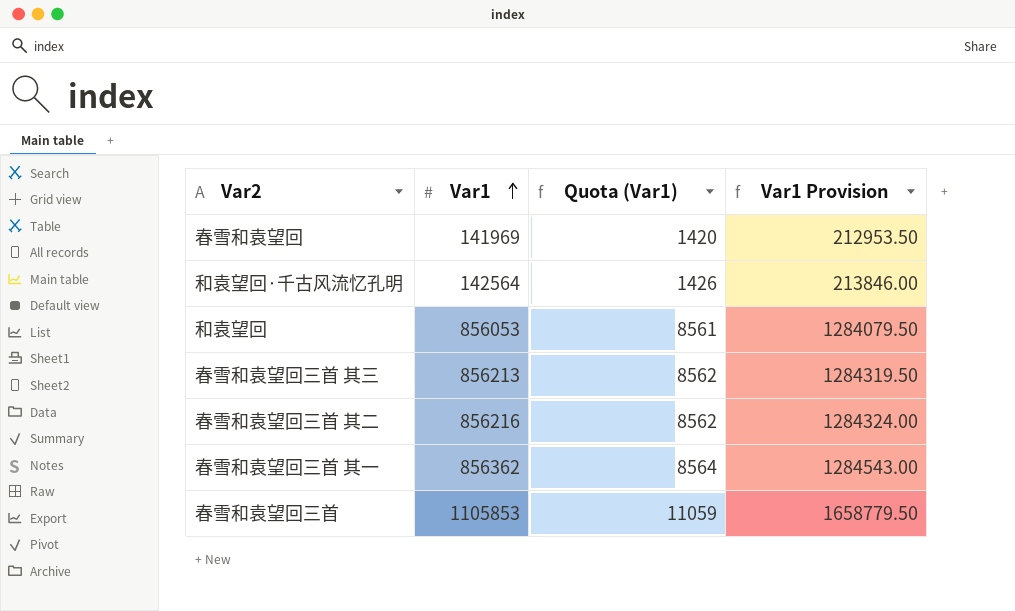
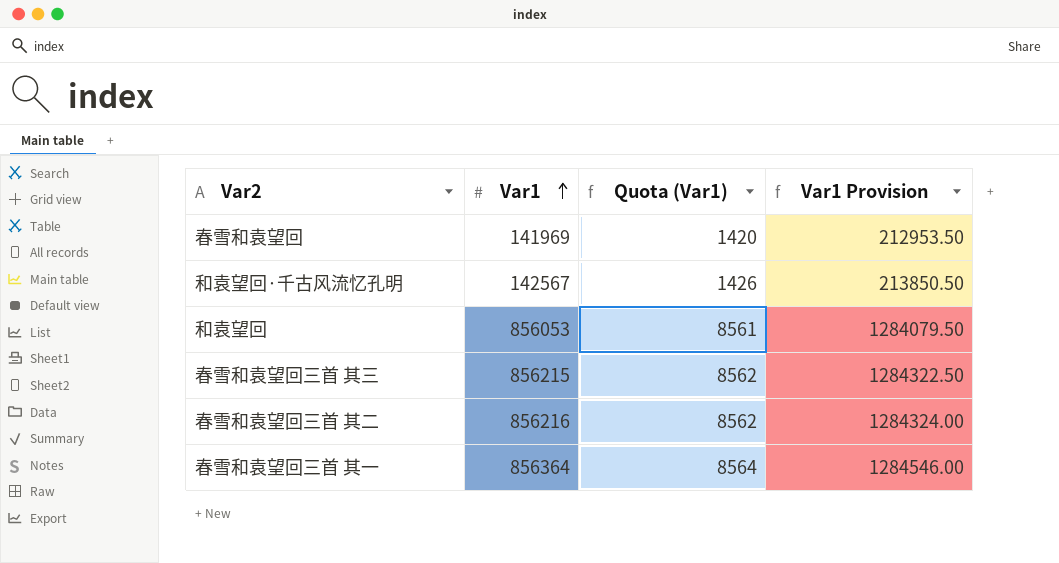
row 春雪和袁望回三首: 1105853 | 11059 | 1658779.50 -> none
和袁望回·千古风流忆孔明 | Var1: 142564 -> 142567
和袁望回·千古风流忆孔明 | Var1 Provision: 213846.00 -> 213850.50
春雪和袁望回三首 其三 | Var1: 856213 -> 856215
春雪和袁望回三首 其三 | Var1 Provision: 1284319.50 -> 1284322.50
春雪和袁望回三首 其一 | Var1: 856362 -> 856364
春雪和袁望回三首 其一 | Var1 Provision: 1284543.00 -> 1284546.00

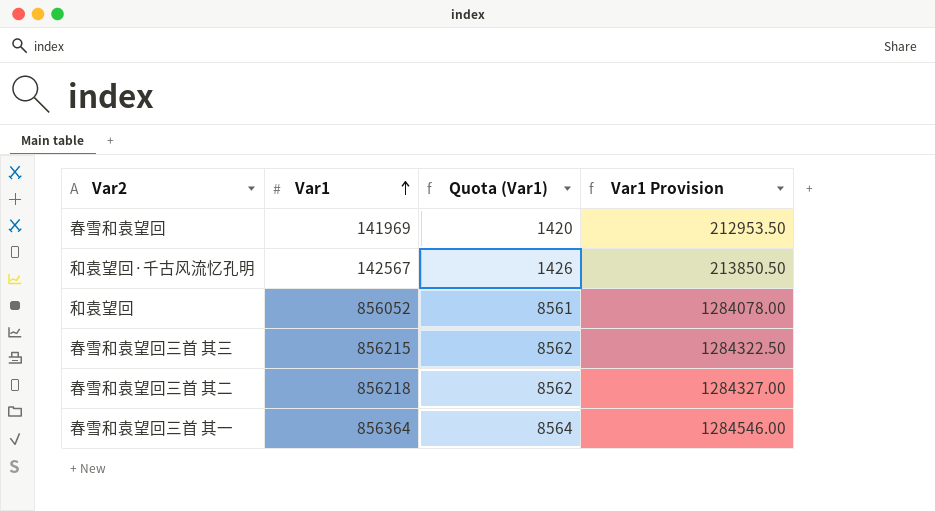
和袁望回 | Var1: 856053 -> 856052
和袁望回 | Var1 Provision: 1284079.50 -> 1284078.00
春雪和袁望回三首 其二 | Var1: 856216 -> 856218
春雪和袁望回三首 其二 | Var1 Provision: 1284324.00 -> 1284327.00

